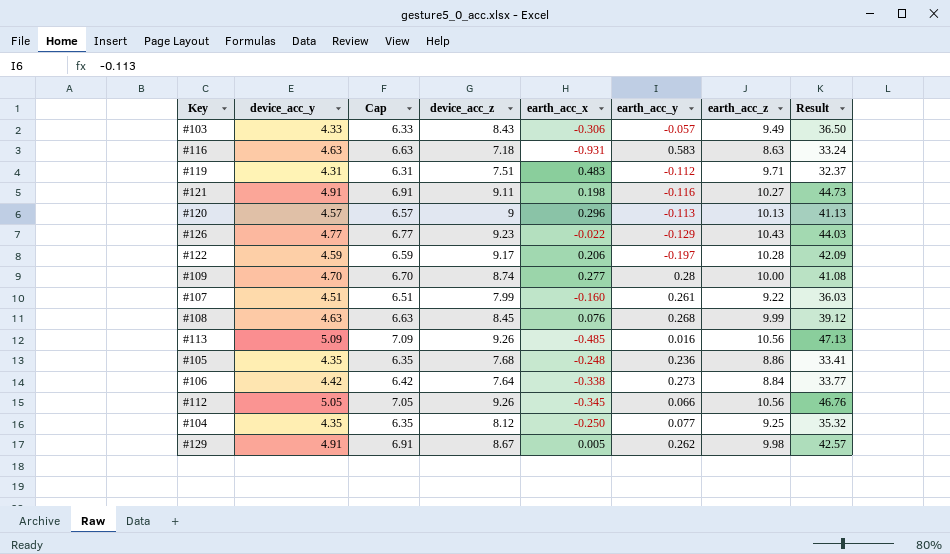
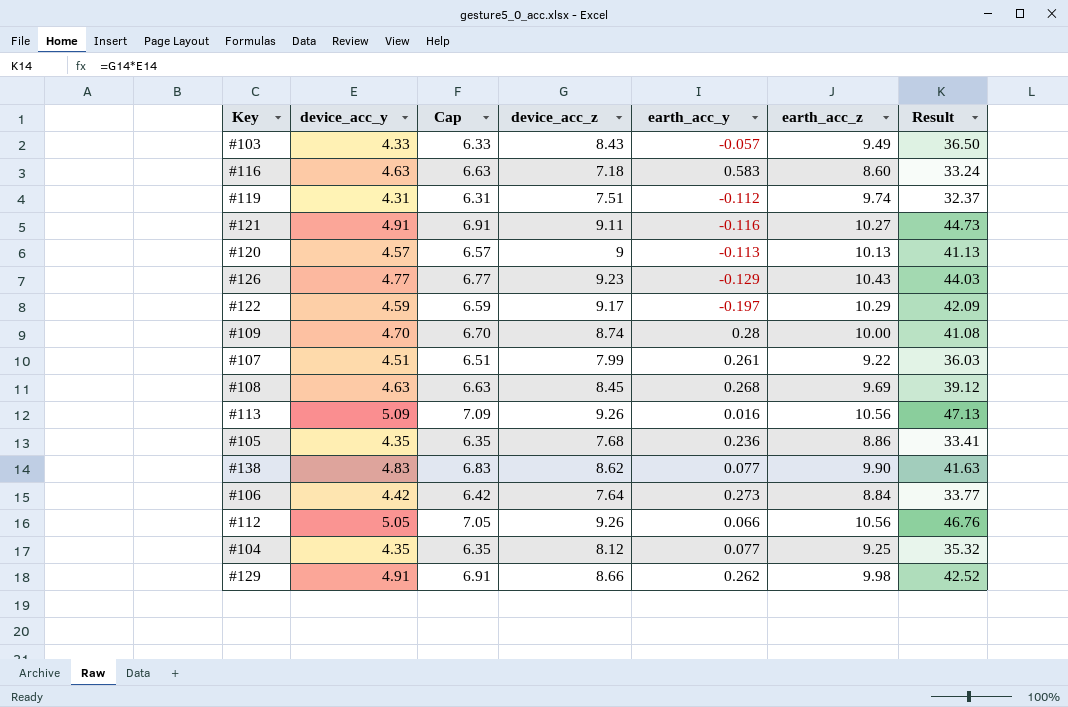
column earth_acc_x | position: 5 -> none
#116 | earth_acc_z: 8.63 -> 8.60
#119 | earth_acc_z: 9.71 -> 9.74
#122 | earth_acc_z: 10.28 -> 10.29
#108 | earth_acc_z: 9.99 -> 9.69
row #138: none -> 4.83 | 6.83 | 8.62 | 0.077 | 9.90 | 41.63
#129 | device_acc_z: 8.67 -> 8.66
#129 | Result: 42.57 -> 42.52

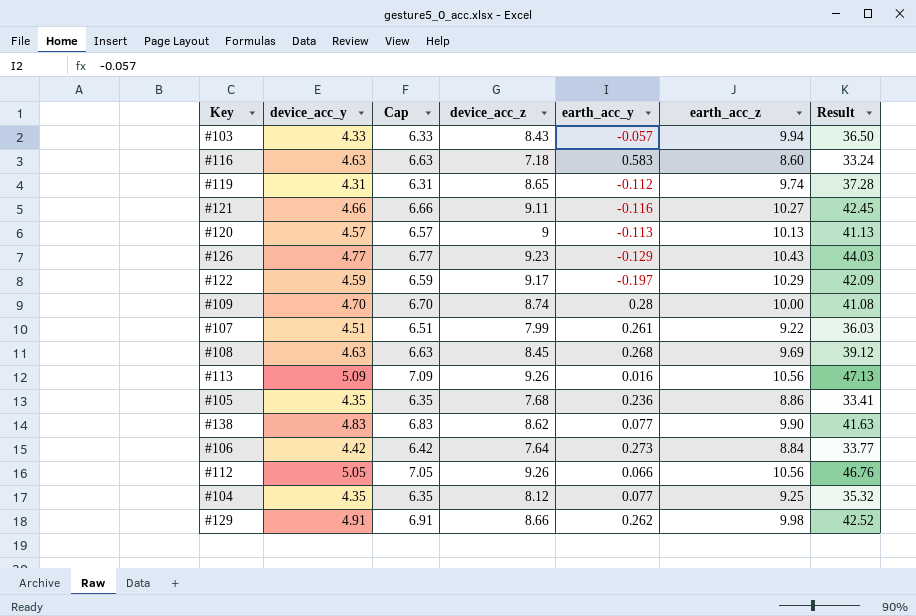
#103 | earth_acc_z: 9.49 -> 9.94
#119 | device_acc_z: 7.51 -> 8.65
#119 | Result: 32.37 -> 37.28
#121 | device_acc_y: 4.91 -> 4.66
#121 | Cap: 6.91 -> 6.66
#121 | Result: 44.73 -> 42.45

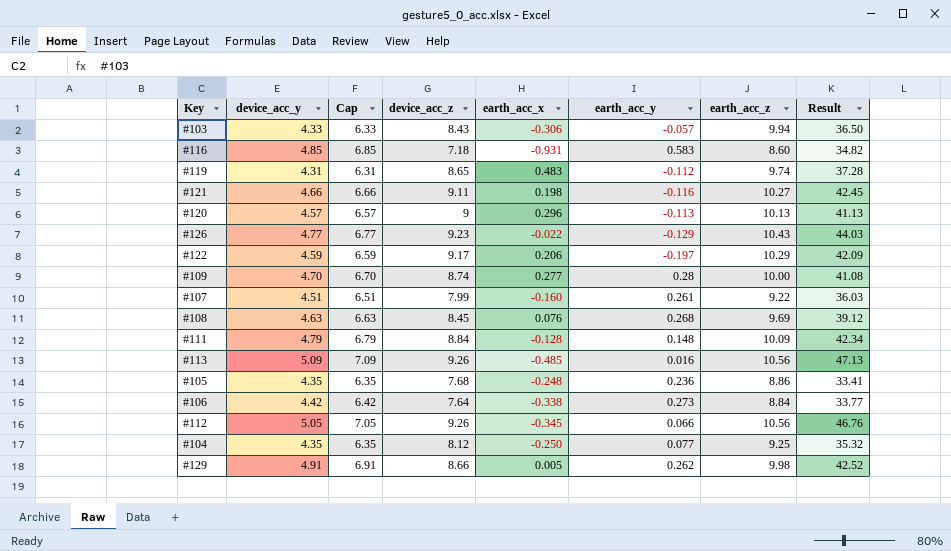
column earth_acc_x | position: none -> 5
row #138: 4.83 | 6.83 | 8.62 | 0.077 | 9.90 | 41.63 -> none
#116 | device_acc_y: 4.63 -> 4.85
#116 | Cap: 6.63 -> 6.85
#116 | Result: 33.24 -> 34.82
row #111: none -> 4.79 | 6.79 | 8.84 | -0.128 | 0.148 | 10.09 | 42.34

